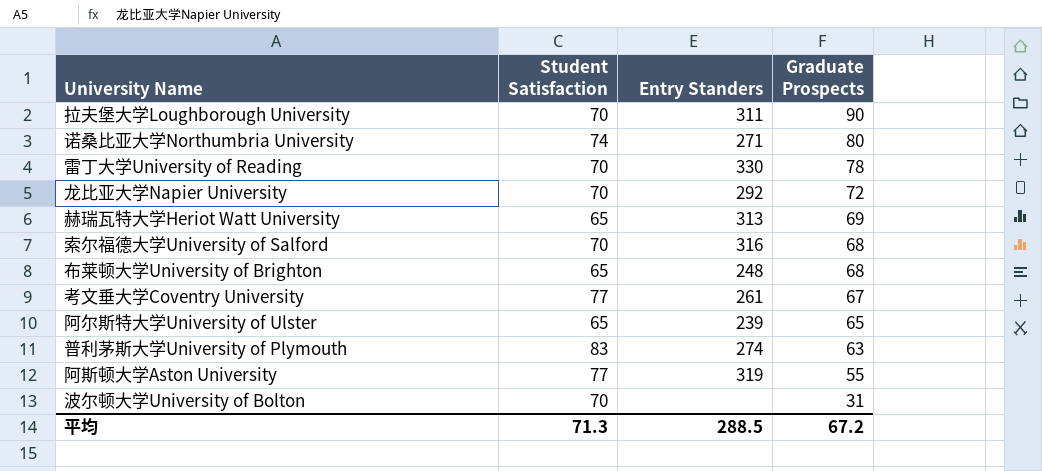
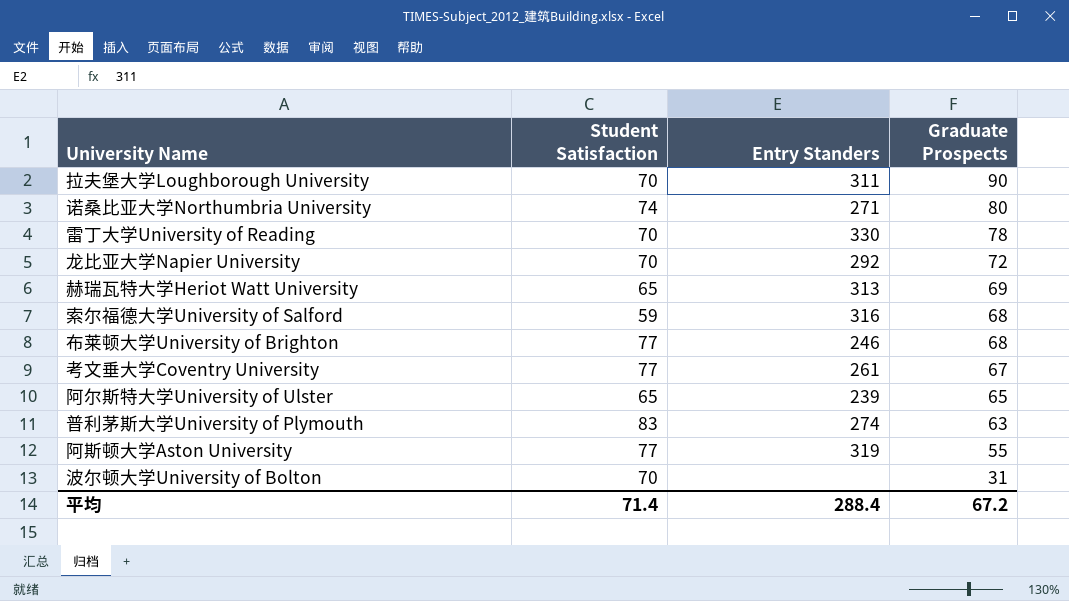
索尔福德大学University of Salford | Student Satisfaction: 70 -> 59
布莱顿大学University of Brighton | Student Satisfaction: 65 -> 77
布莱顿大学University of Brighton | Entry Standers: 248 -> 246
平均 | Student Satisfaction: 71.3 -> 71.4
平均 | Entry Standers: 288.5 -> 288.4

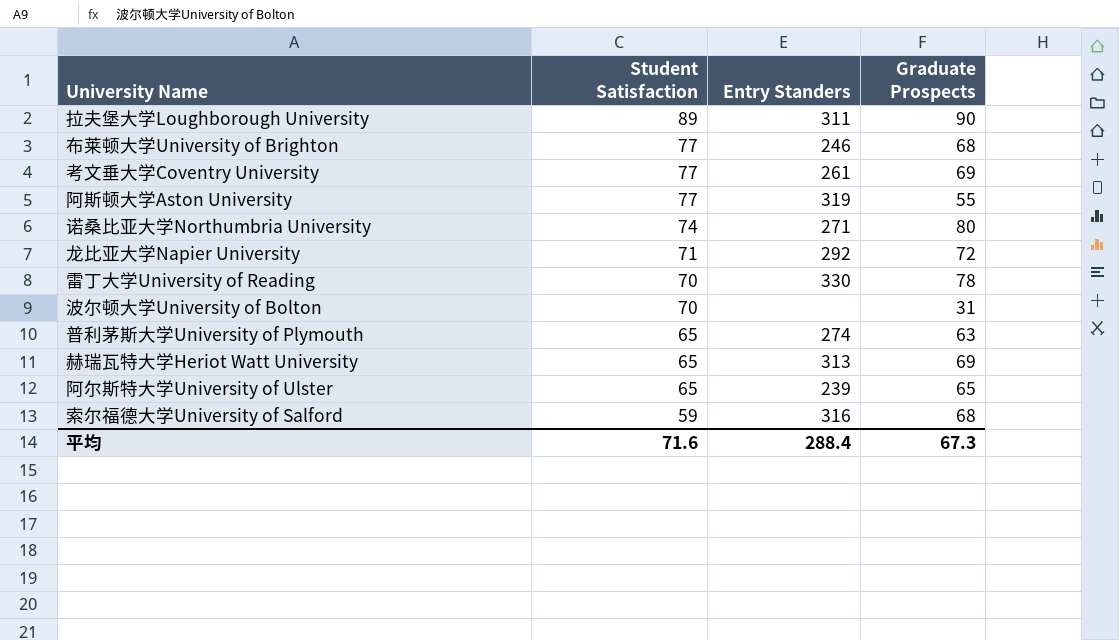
row order: Graduate Prospects descending -> Student Satisfaction descending
拉夫堡大学Loughborough University | Student Satisfaction: 70 -> 89
考文垂大学Coventry University | Graduate Prospects: 67 -> 69
龙比亚大学Napier University | Student Satisfaction: 70 -> 71
普利茅斯大学University of Plymouth | Student Satisfaction: 83 -> 65
平均 | Student Satisfaction: 71.4 -> 71.6
平均 | Graduate Prospects: 67.2 -> 67.3

